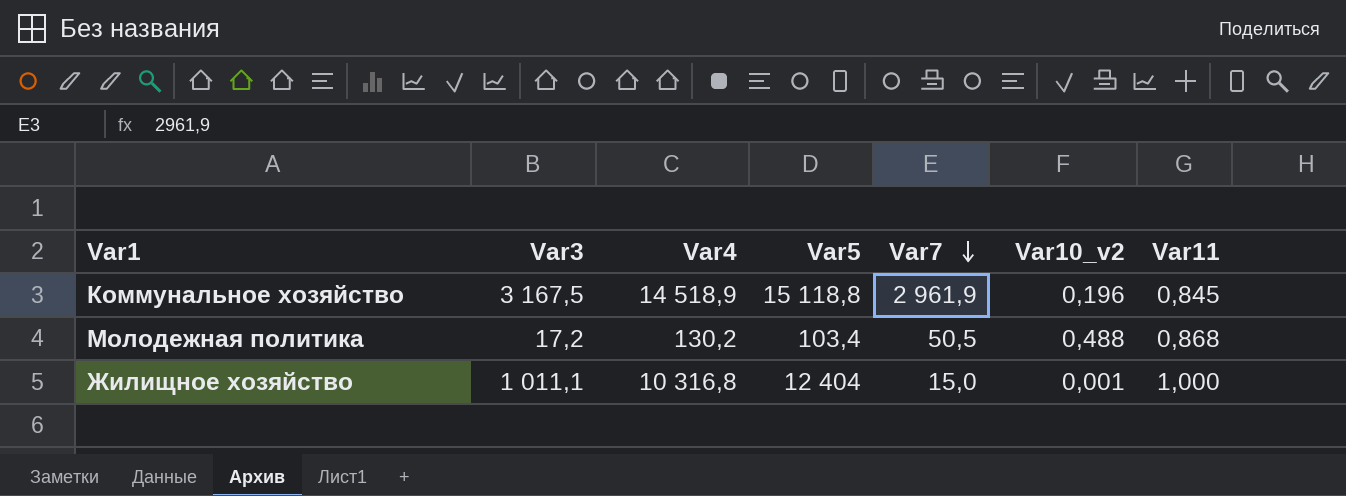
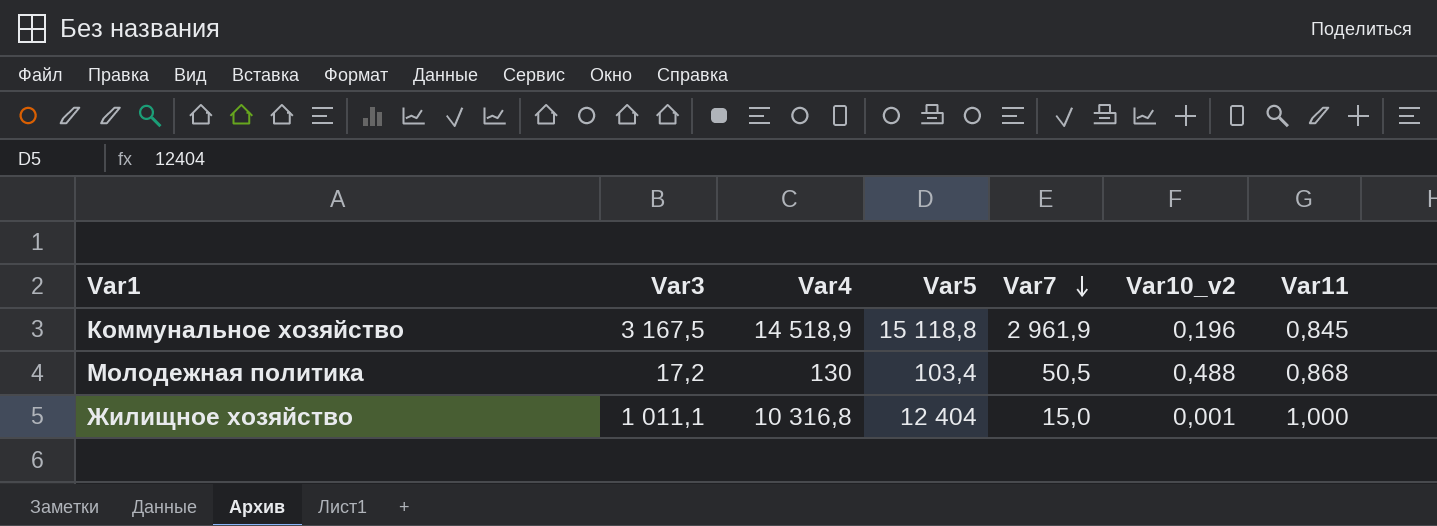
Молодежная политика | Var4: 130,2 -> 130

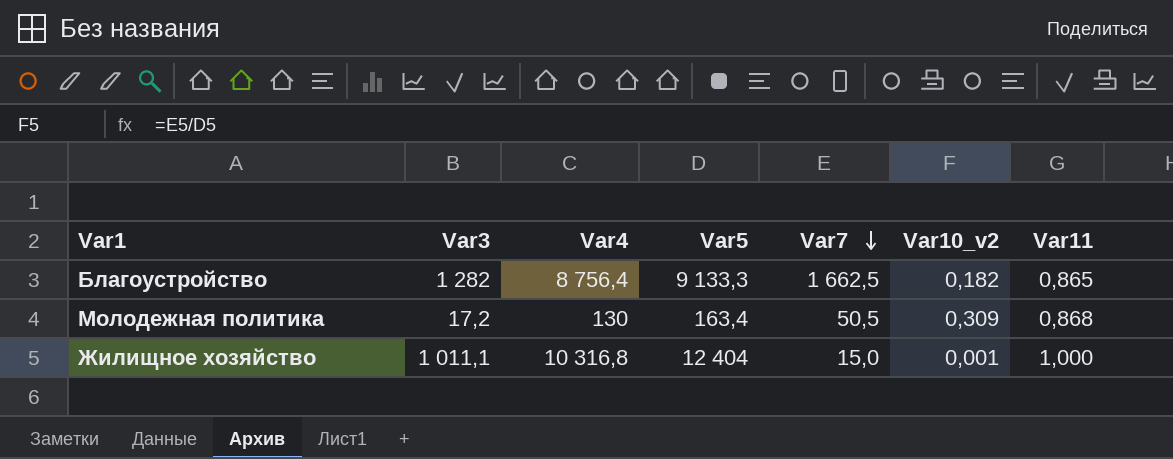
row Коммунальное хозяйство: 3 167,5 | 14 518,9 | 15 118,8 | 2 961,9 | 0,196 | 0,845 -> none
row Благоустройство: none -> 1 282 | 8 756,4 | 9 133,3 | 1 662,5 | 0,182 | 0,865
Молодежная политика | Var5: 103,4 -> 163,4
Молодежная политика | Var10_v2: 0,488 -> 0,309

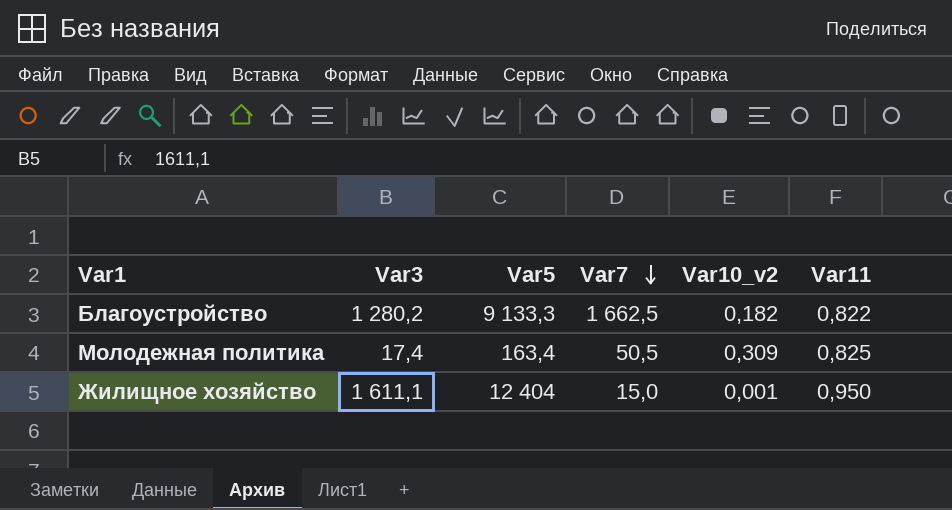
column Var4 | position: 3 -> none
Благоустройство | Var3: 1 282 -> 1 280,2
Благоустройство | Var11: 0,865 -> 0,822
Молодежная политика | Var3: 17,2 -> 17,4
Молодежная политика | Var11: 0,868 -> 0,825
Жилищное хозяйство | Var3: 1 011,1 -> 1 611,1
Жилищное хозяйство | Var11: 1,000 -> 0,950

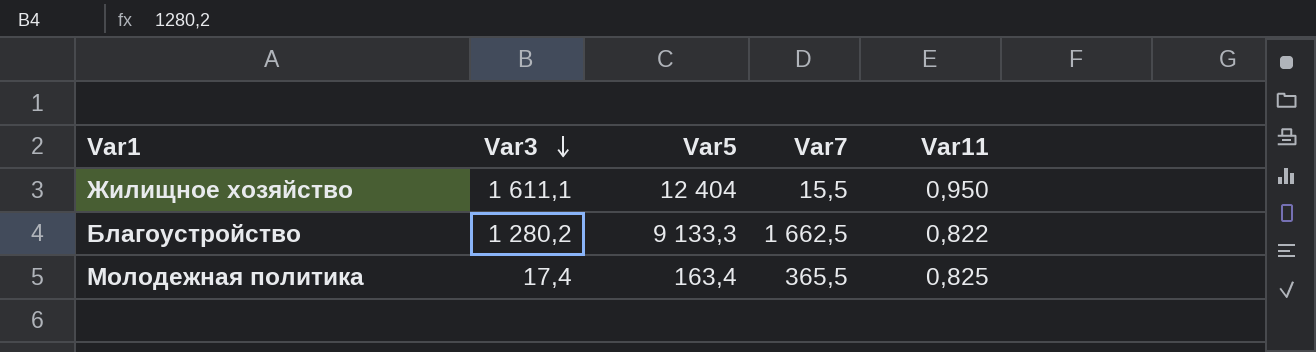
row order: Var7 descending -> Var3 descending
column Var10_v2 | formula: [Var7] / [Var5] -> none
Жилищное хозяйство | Var7: 15,0 -> 15,5
Молодежная политика | Var7: 50,5 -> 365,5

